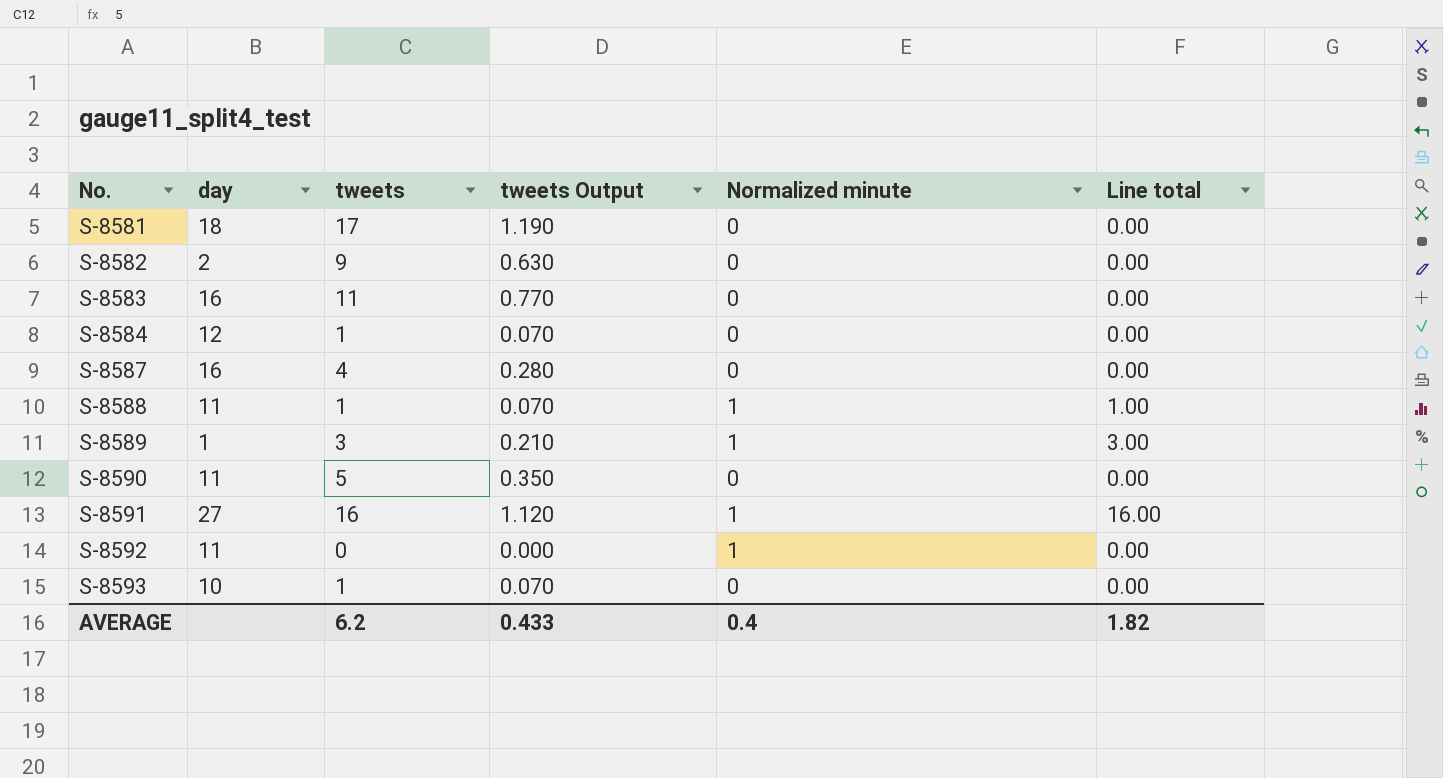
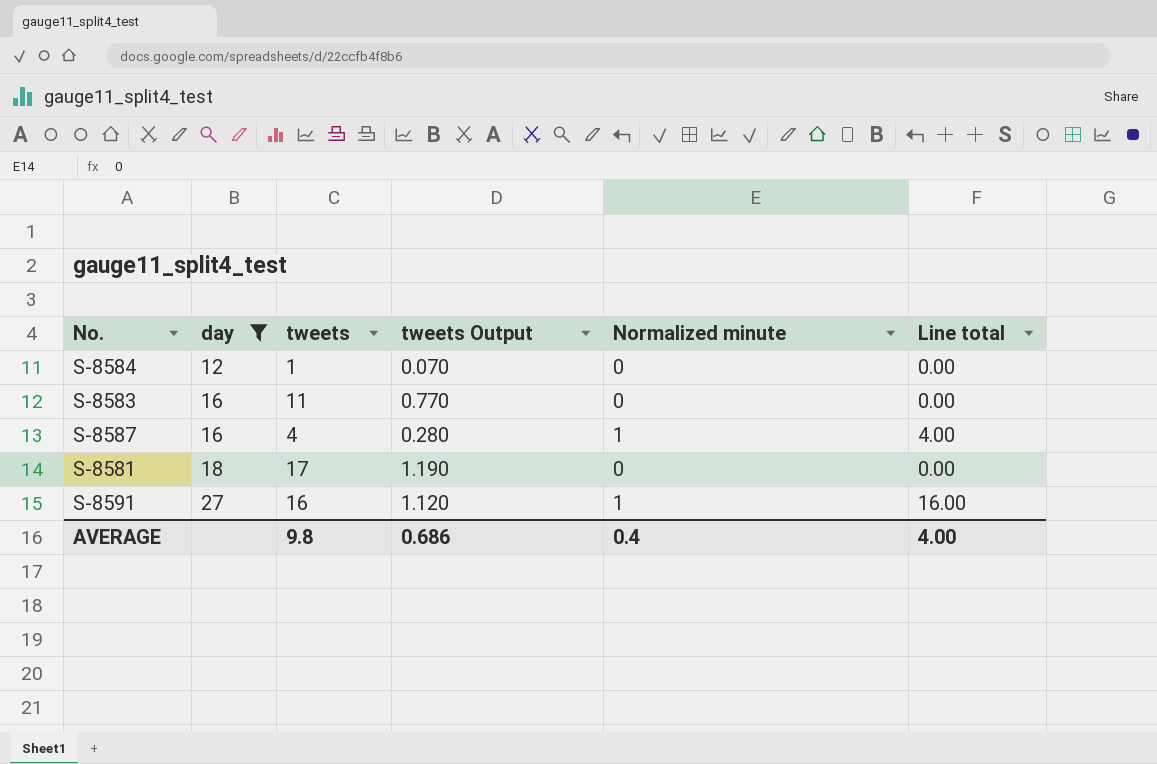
filter: none -> day >= 12
row order: No. ascending -> day ascending
S-8587 | Normalized minute: 0 -> 1
S-8587 | Line total: 0.00 -> 4.00
AVERAGE | tweets: 6.2 -> 9.8
AVERAGE | tweets Output: 0.433 -> 0.686
AVERAGE | Line total: 1.82 -> 4.00

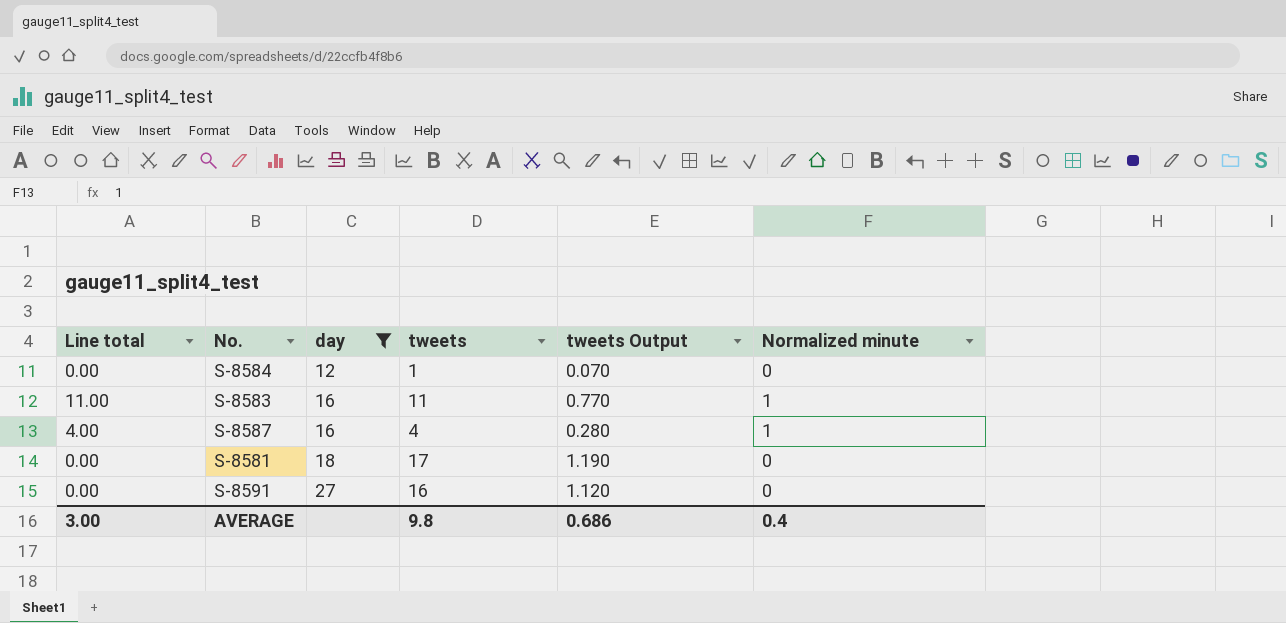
column Line total | position: 6 -> 1
S-8583 | Line total: 0.00 -> 11.00
S-8583 | Normalized minute: 0 -> 1
S-8591 | Line total: 16.00 -> 0.00
S-8591 | Normalized minute: 1 -> 0
AVERAGE | Line total: 4.00 -> 3.00

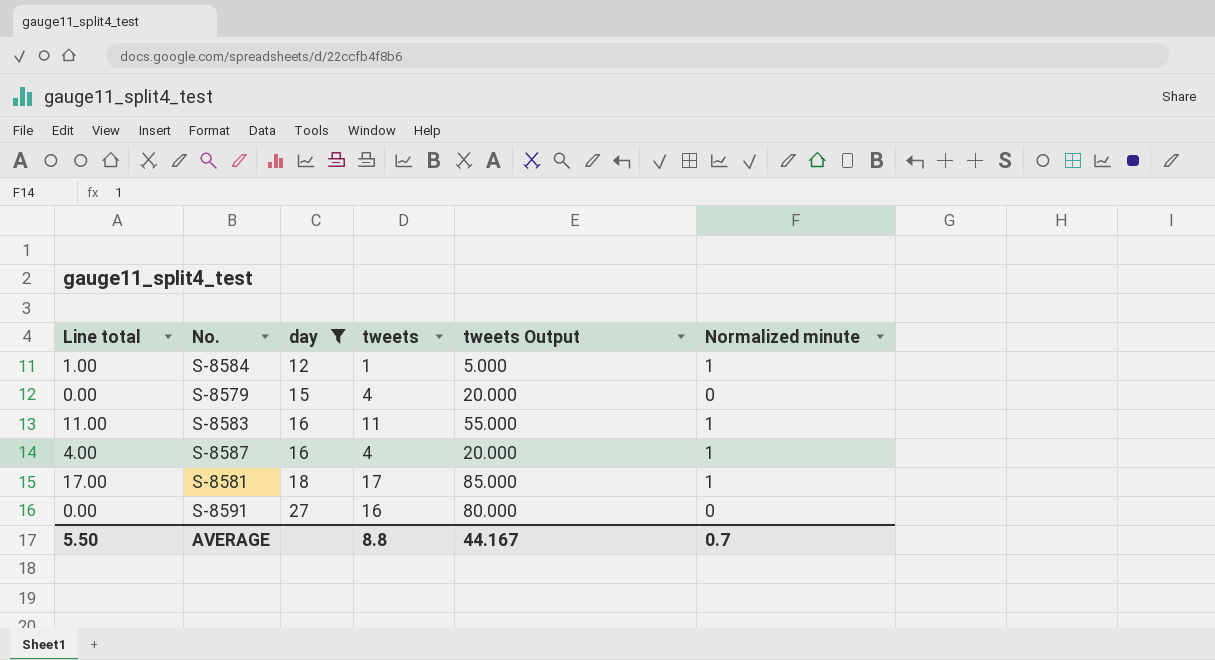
column tweets Output | formula: [tweets] * 0.07 -> [tweets] * 5
S-8584 | Line total: 0.00 -> 1.00
S-8584 | Normalized minute: 0 -> 1
row S-8579: none -> 0.00 | 15 | 4 | 20.000 | 0
S-8581 | Line total: 0.00 -> 17.00
S-8581 | Normalized minute: 0 -> 1
AVERAGE | Line total: 3.00 -> 5.50
AVERAGE | tweets: 9.8 -> 8.8
AVERAGE | tweets Output: 0.686 -> 44.167
AVERAGE | Normalized minute: 0.4 -> 0.7

